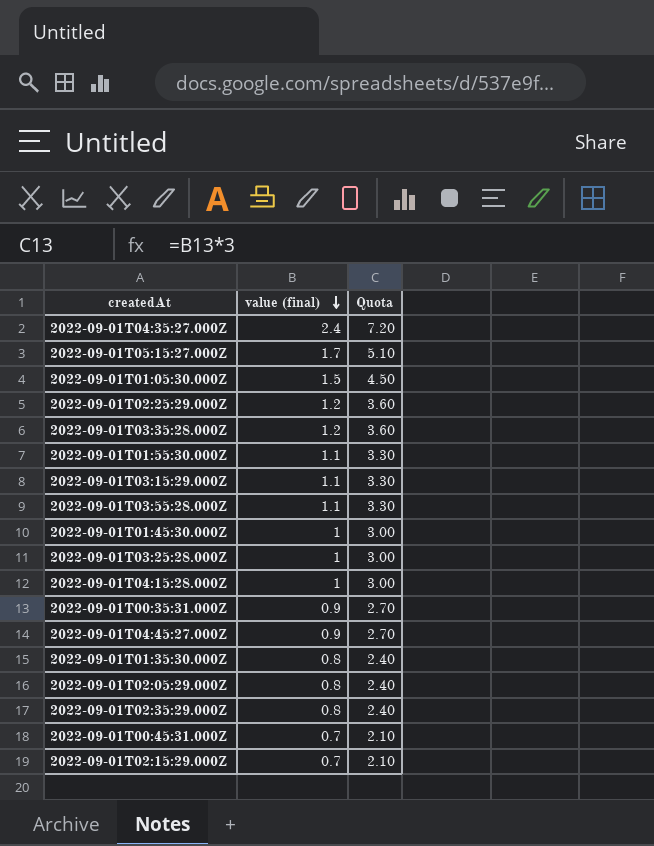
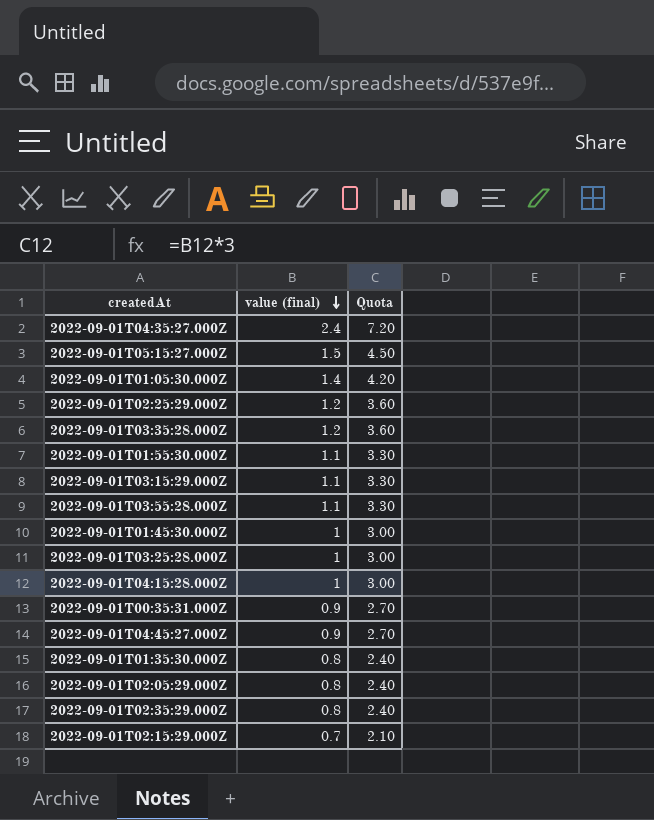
row 2022-09-01T00:45:31.000Z: 0.7 | 2.10 -> none
2022-09-01T05:15:27.000Z | value (final): 1.7 -> 1.5
2022-09-01T05:15:27.000Z | Quota: 5.10 -> 4.50
2022-09-01T01:05:30.000Z | value (final): 1.5 -> 1.4
2022-09-01T01:05:30.000Z | Quota: 4.50 -> 4.20

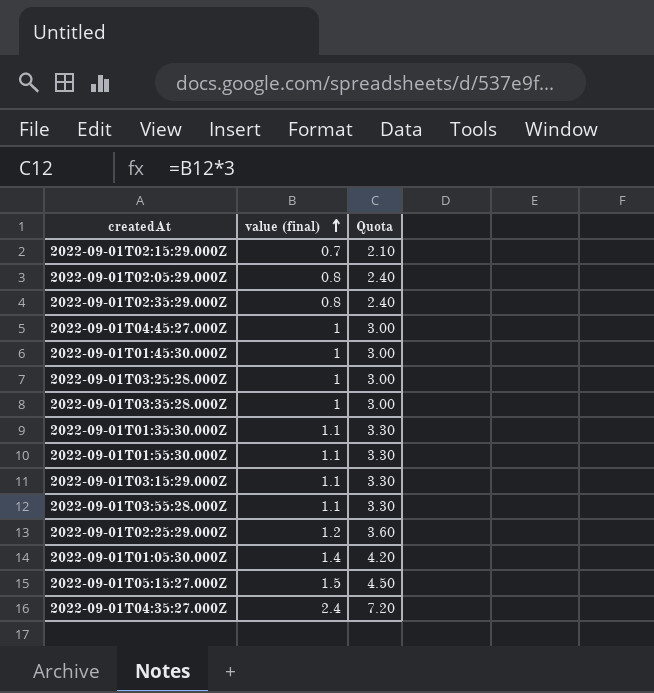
row order: value (final) descending -> value (final) ascending
row 2022-09-01T04:15:28.000Z: 1 | 3.00 -> none
row 2022-09-01T00:35:31.000Z: 0.9 | 2.70 -> none
2022-09-01T04:45:27.000Z | value (final): 0.9 -> 1
2022-09-01T04:45:27.000Z | Quota: 2.70 -> 3.00
2022-09-01T03:35:28.000Z | value (final): 1.2 -> 1
2022-09-01T03:35:28.000Z | Quota: 3.60 -> 3.00
2022-09-01T01:35:30.000Z | value (final): 0.8 -> 1.1
2022-09-01T01:35:30.000Z | Quota: 2.40 -> 3.30

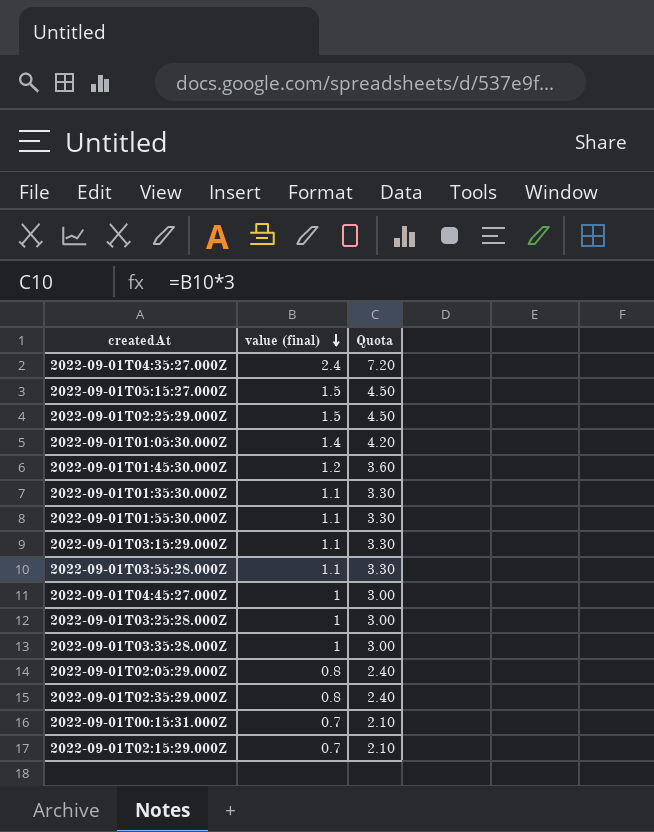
row order: value (final) ascending -> value (final) descending
2022-09-01T02:25:29.000Z | value (final): 1.2 -> 1.5
2022-09-01T02:25:29.000Z | Quota: 3.60 -> 4.50
2022-09-01T01:45:30.000Z | value (final): 1 -> 1.2
2022-09-01T01:45:30.000Z | Quota: 3.00 -> 3.60
row 2022-09-01T00:15:31.000Z: none -> 0.7 | 2.10

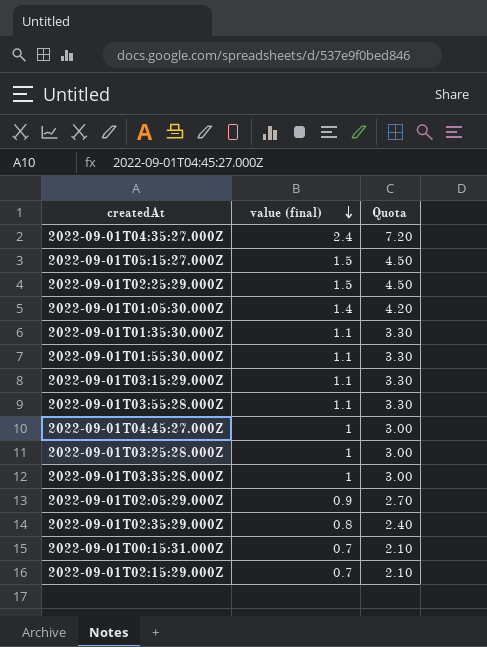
row 2022-09-01T01:45:30.000Z: 1.2 | 3.60 -> none
2022-09-01T02:05:29.000Z | value (final): 0.8 -> 0.9
2022-09-01T02:05:29.000Z | Quota: 2.40 -> 2.70

